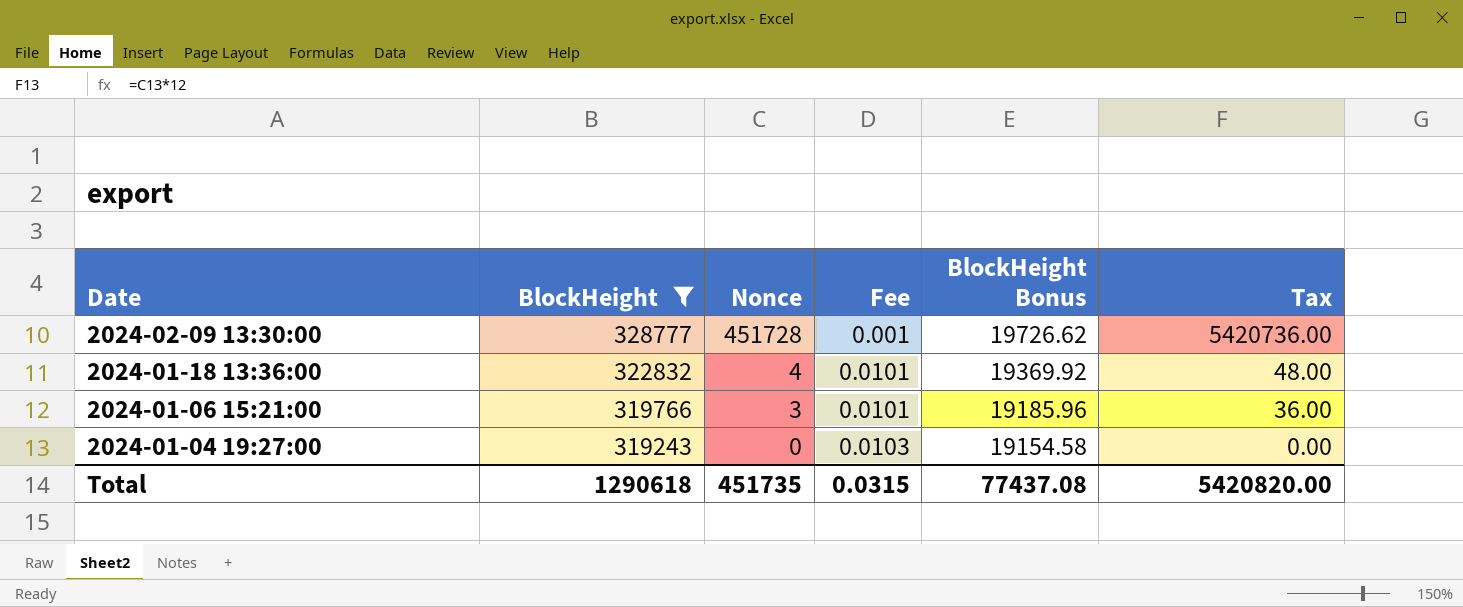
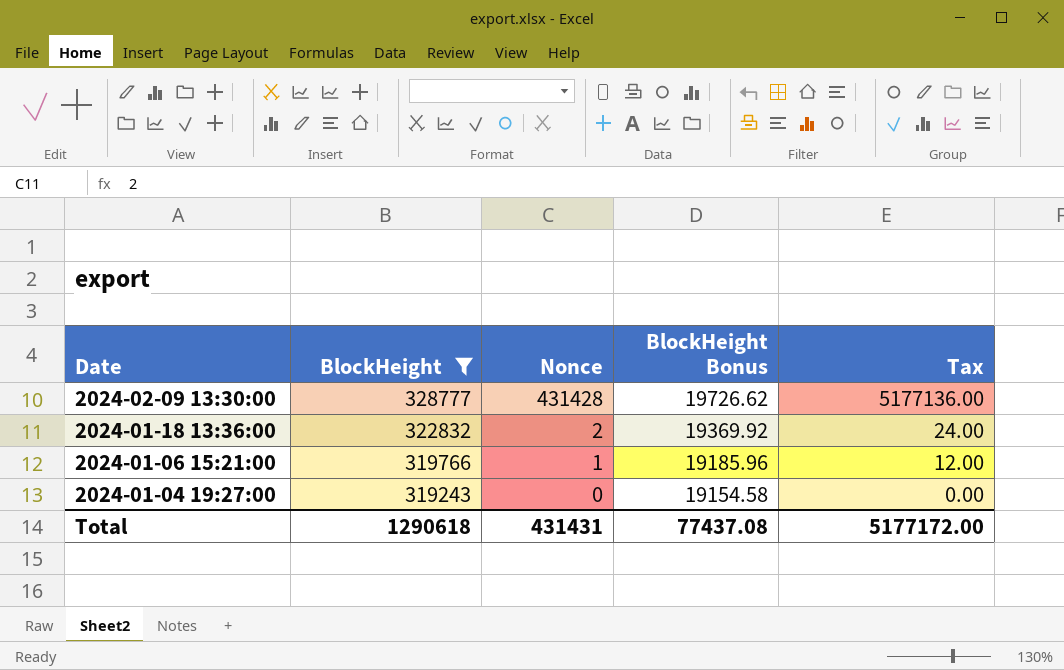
column Fee | position: 4 -> none
2024-02-09 13:30:00 | Nonce: 451728 -> 431428
2024-02-09 13:30:00 | Tax: 5420736.00 -> 5177136.00
2024-01-18 13:36:00 | Nonce: 4 -> 2
2024-01-18 13:36:00 | Tax: 48.00 -> 24.00
2024-01-06 15:21:00 | Nonce: 3 -> 1
2024-01-06 15:21:00 | Tax: 36.00 -> 12.00
Total | Nonce: 451735 -> 431431
Total | Tax: 5420820.00 -> 5177172.00

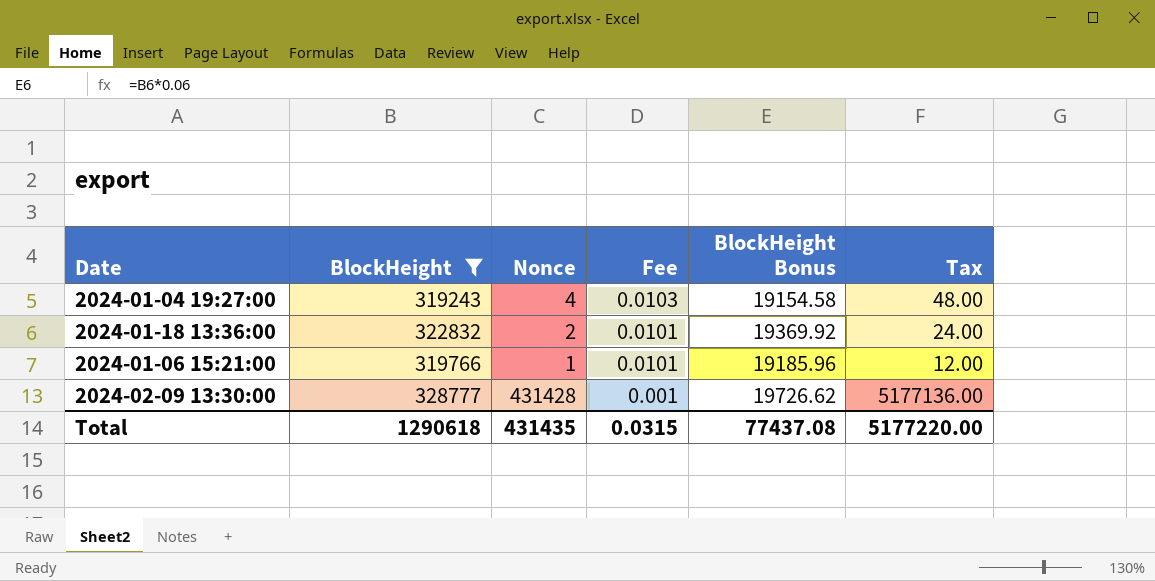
row order: Date descending -> Fee descending
column Fee | position: none -> 4
2024-01-04 19:27:00 | Nonce: 0 -> 4
2024-01-04 19:27:00 | Tax: 0.00 -> 48.00
Total | Nonce: 431431 -> 431435
Total | Tax: 5177172.00 -> 5177220.00

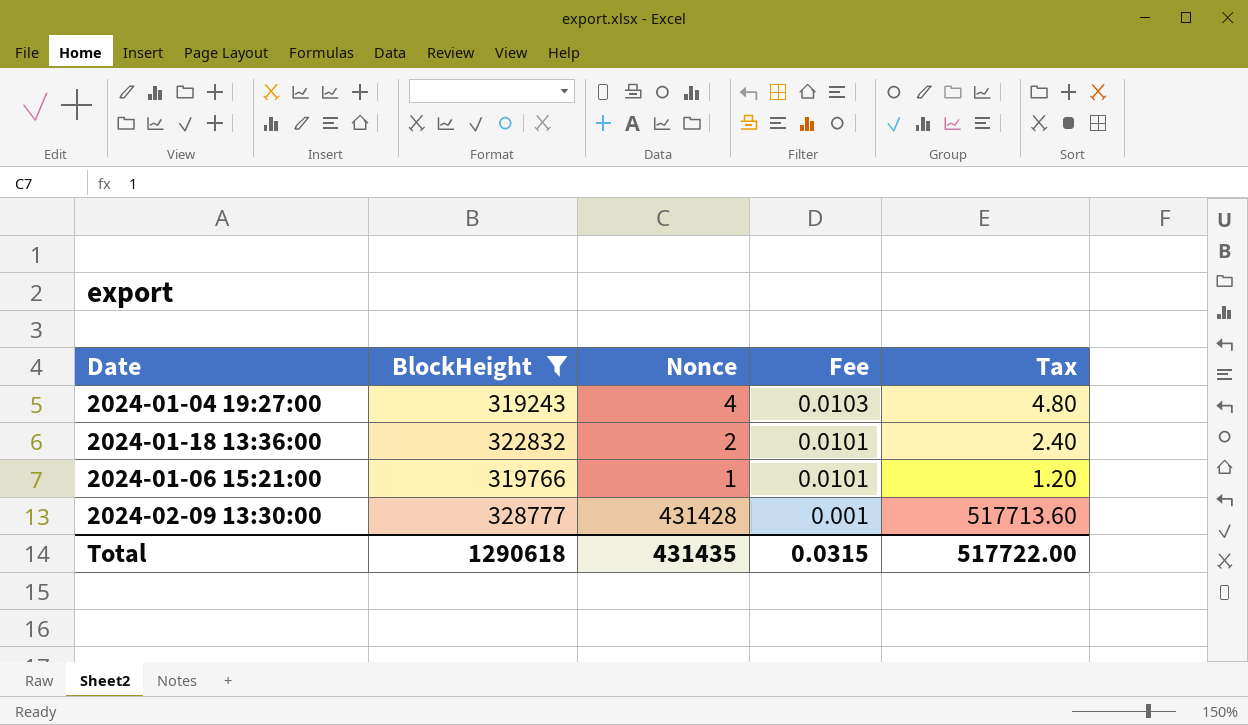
column BlockHeight Bonus | formula: [BlockHeight] * 0.06 -> none
column Tax | formula: [Nonce] * 12 -> [Nonce] * 1.2
Total | Tax: 5177220.00 -> 517722.00

